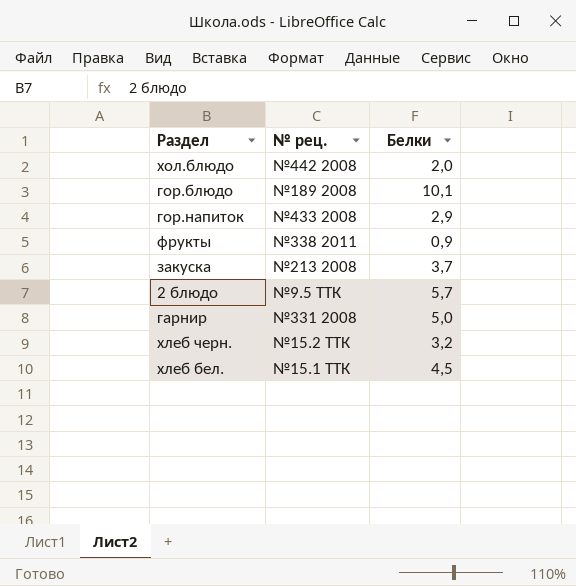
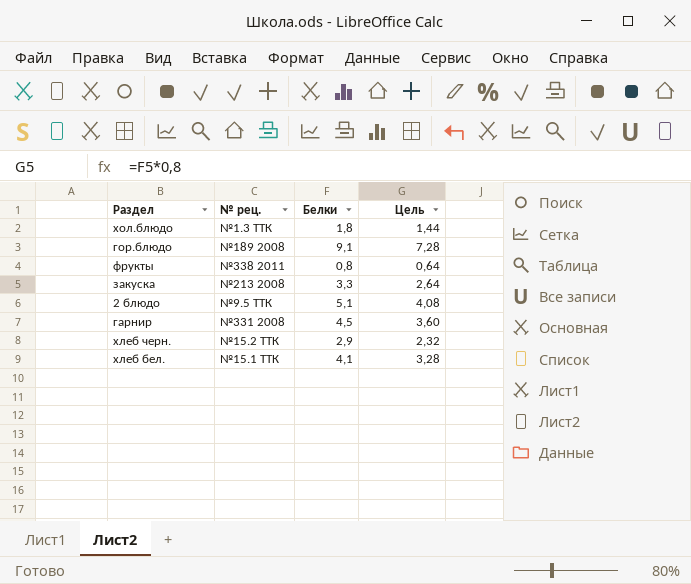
column Цель | formula: none -> [Белки] * 0,8
row гор.напиток: №433 2008 | 2,9 -> none
хол.блюдо | № рец.: №442 2008 -> №1.3 ТТК
хол.блюдо | Белки: 2,0 -> 1,8
гор.блюдо | Белки: 10,1 -> 9,1
фрукты | Белки: 0,9 -> 0,8
закуска | Белки: 3,7 -> 3,3
2 блюдо | Белки: 5,7 -> 5,1
гарнир | Белки: 5,0 -> 4,5
хлеб черн. | Белки: 3,2 -> 2,9
хлеб бел. | Белки: 4,5 -> 4,1

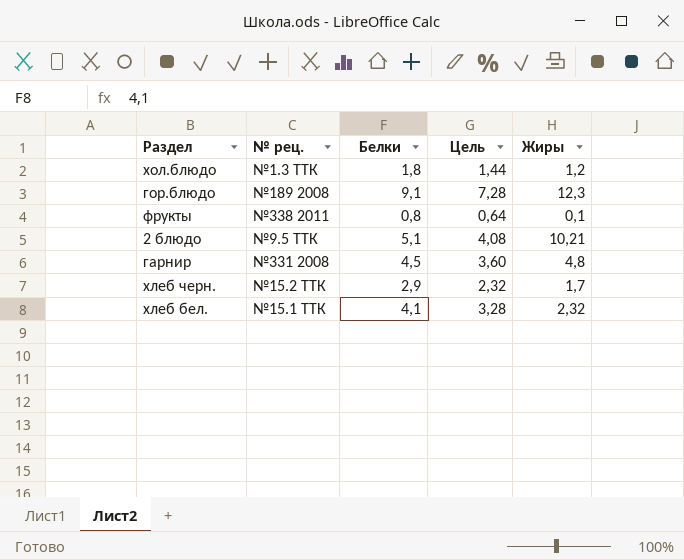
column Жиры | position: none -> 5
row закуска: №213 2008 | 3,3 | 2,64 -> none

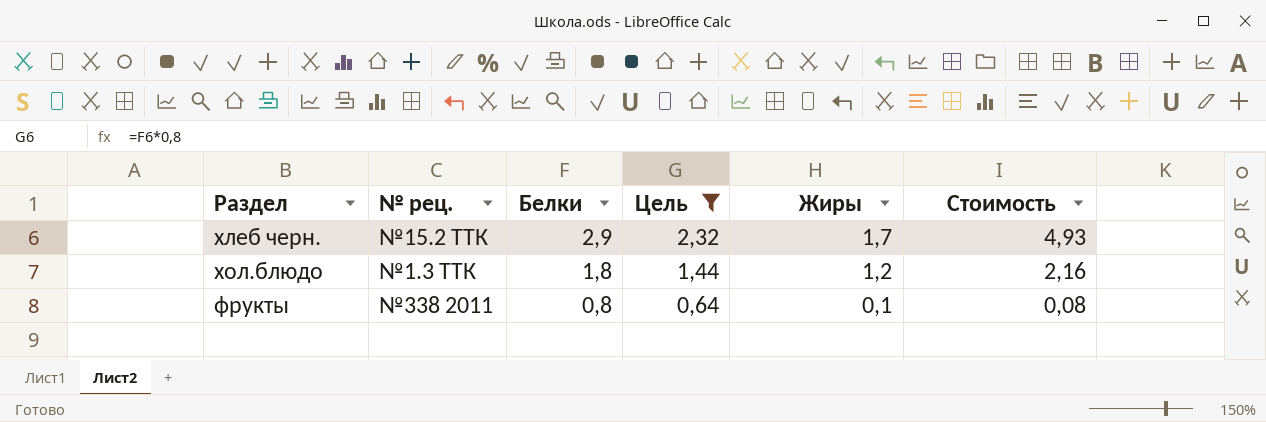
filter: none -> Цель <= 2,32
row order: none -> Белки descending
column Стоимость | formula: none -> [Белки] * [Жиры]

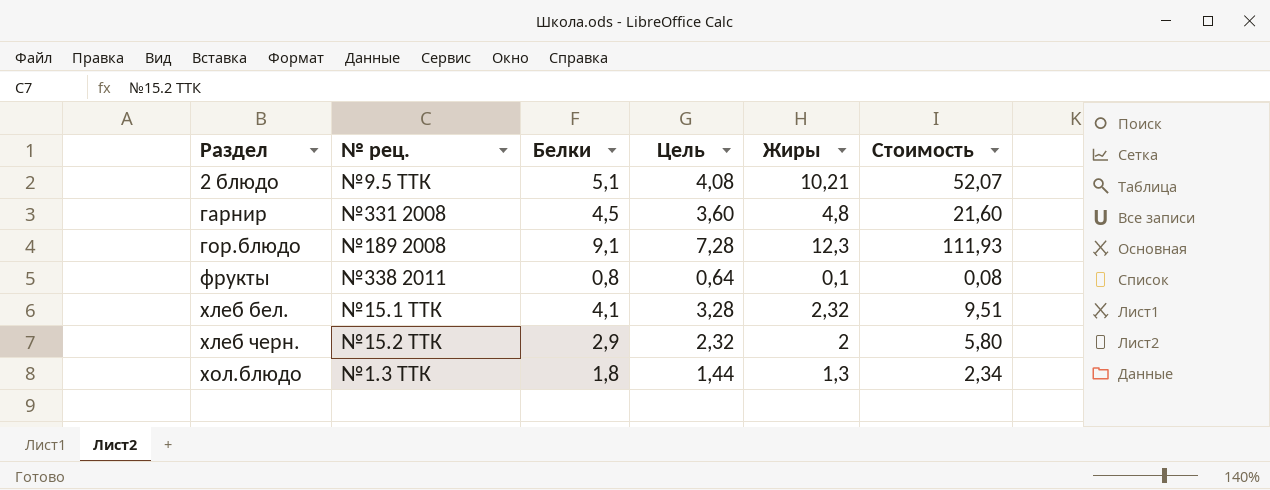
filter: Цель <= 2,32 -> none
row order: Белки descending -> Раздел ascending
хлеб черн. | Жиры: 1,7 -> 2
хлеб черн. | Стоимость: 4,93 -> 5,80
хол.блюдо | Жиры: 1,2 -> 1,3
хол.блюдо | Стоимость: 2,16 -> 2,34

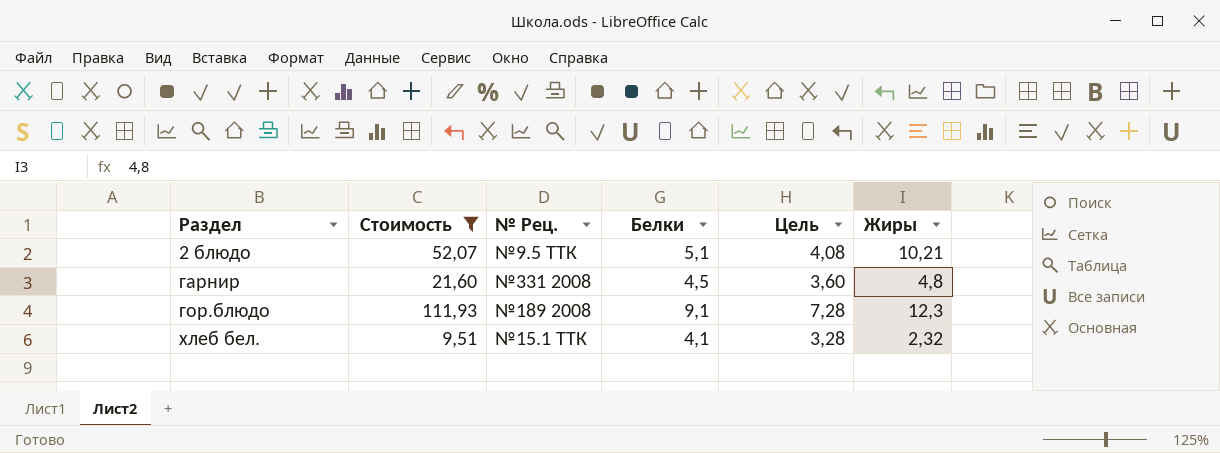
filter: none -> Стоимость >= 9,51
column Стоимость | position: 6 -> 2
column name: № рец. -> № Рец.

